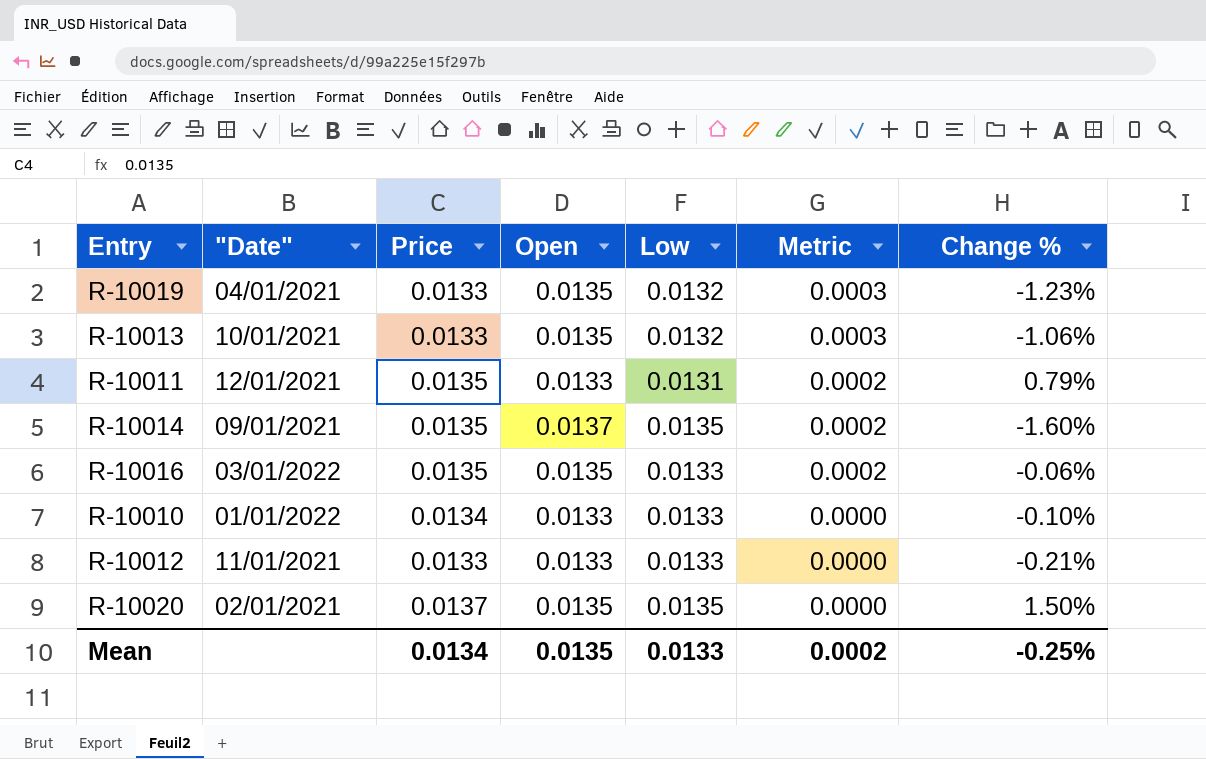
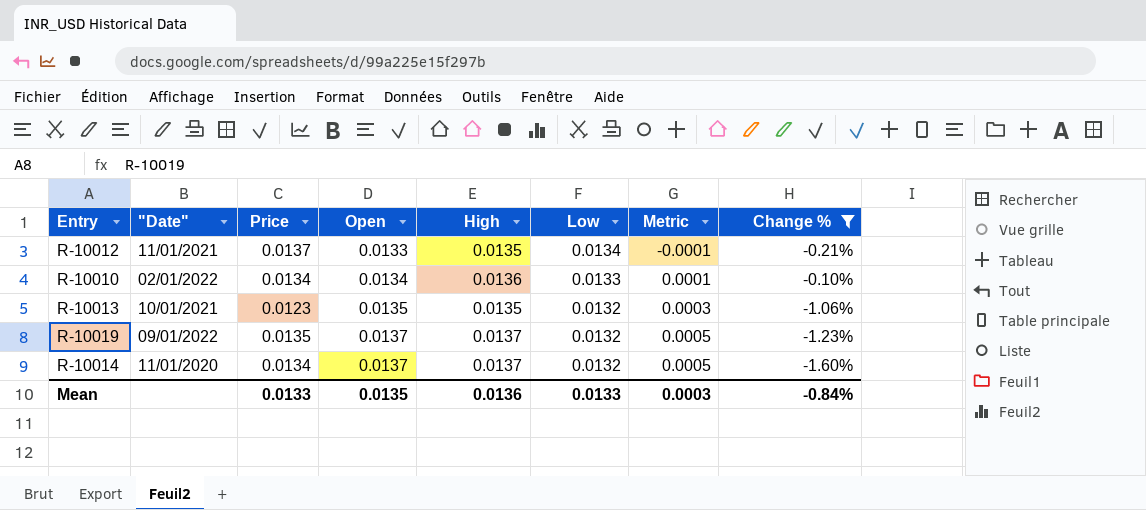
filter: none -> Change % <= -0.10%
row order: Metric descending -> Open ascending
column High | position: none -> 5
R-10012 | Price: 0.0133 -> 0.0137
R-10012 | Low: 0.0133 -> 0.0134
R-10012 | Metric: 0.0000 -> -0.0001
R-10010 | "Date": 01/01/2022 -> 02/01/2022
R-10010 | Open: 0.0133 -> 0.0134
R-10010 | Metric: 0.0000 -> 0.0001
R-10013 | Price: 0.0133 -> 0.0123
R-10019 | "Date": 04/01/2021 -> 09/01/2022
R-10019 | Price: 0.0133 -> 0.0135
R-10019 | Open: 0.0135 -> 0.0137
R-10019 | Metric: 0.0003 -> 0.0005
R-10014 | "Date": 09/01/2021 -> 11/01/2020
R-10014 | Price: 0.0135 -> 0.0134
R-10014 | Low: 0.0135 -> 0.0132
R-10014 | Metric: 0.0002 -> 0.0005
Mean | Price: 0.0134 -> 0.0133
Mean | Metric: 0.0002 -> 0.0003
Mean | Change %: -0.25% -> -0.84%

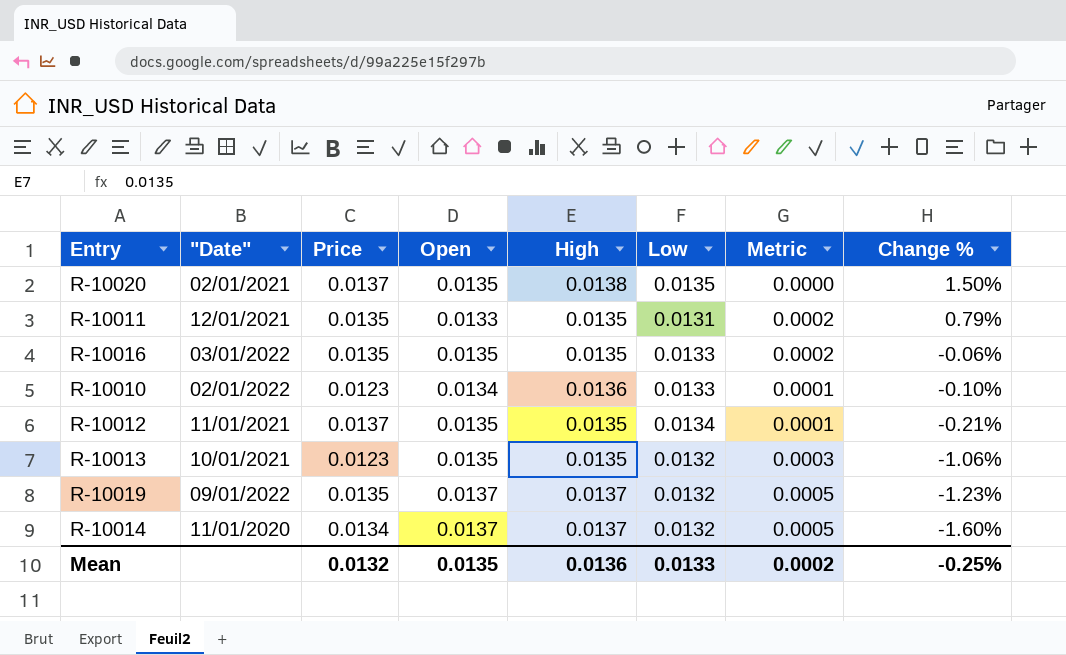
filter: Change % <= -0.10% -> none
row order: Open ascending -> Change % descending
R-10010 | Price: 0.0134 -> 0.0123
R-10012 | Open: 0.0133 -> 0.0135
R-10012 | Metric: -0.0001 -> 0.0001
Mean | Price: 0.0133 -> 0.0132
Mean | Metric: 0.0003 -> 0.0002
Mean | Change %: -0.84% -> -0.25%

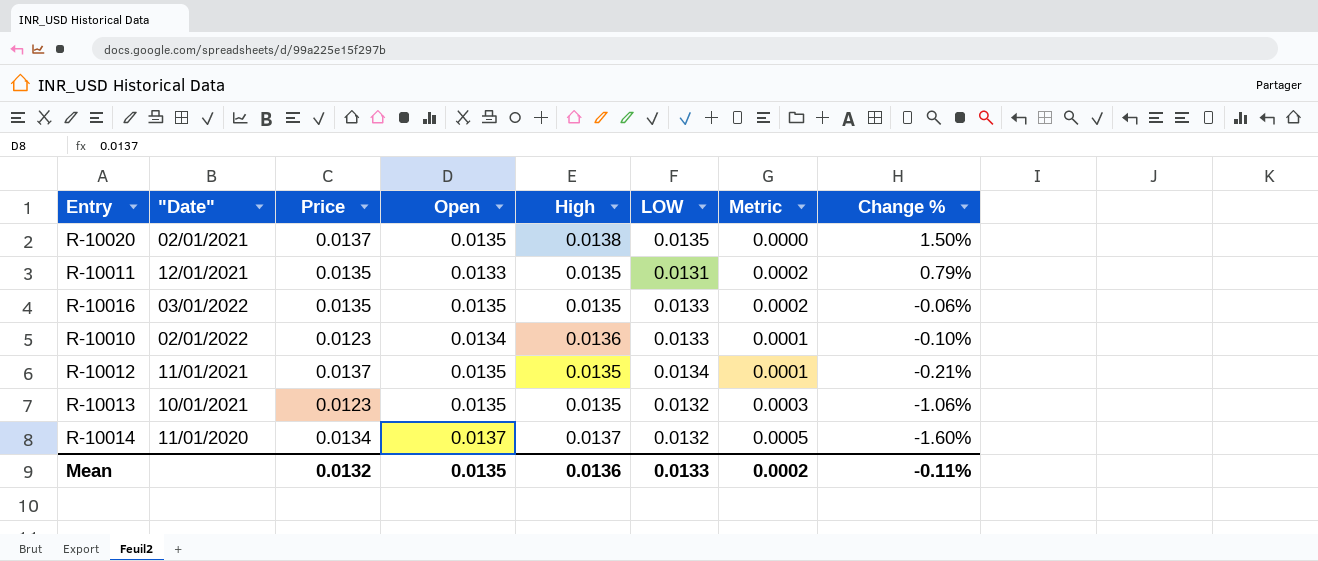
column name: Low -> LOW
row R-10019: 09/01/2022 | 0.0135 | 0.0137 | 0.0137 | 0.0132 | 0.0005 | -1.23% -> none
Mean | Change %: -0.25% -> -0.11%

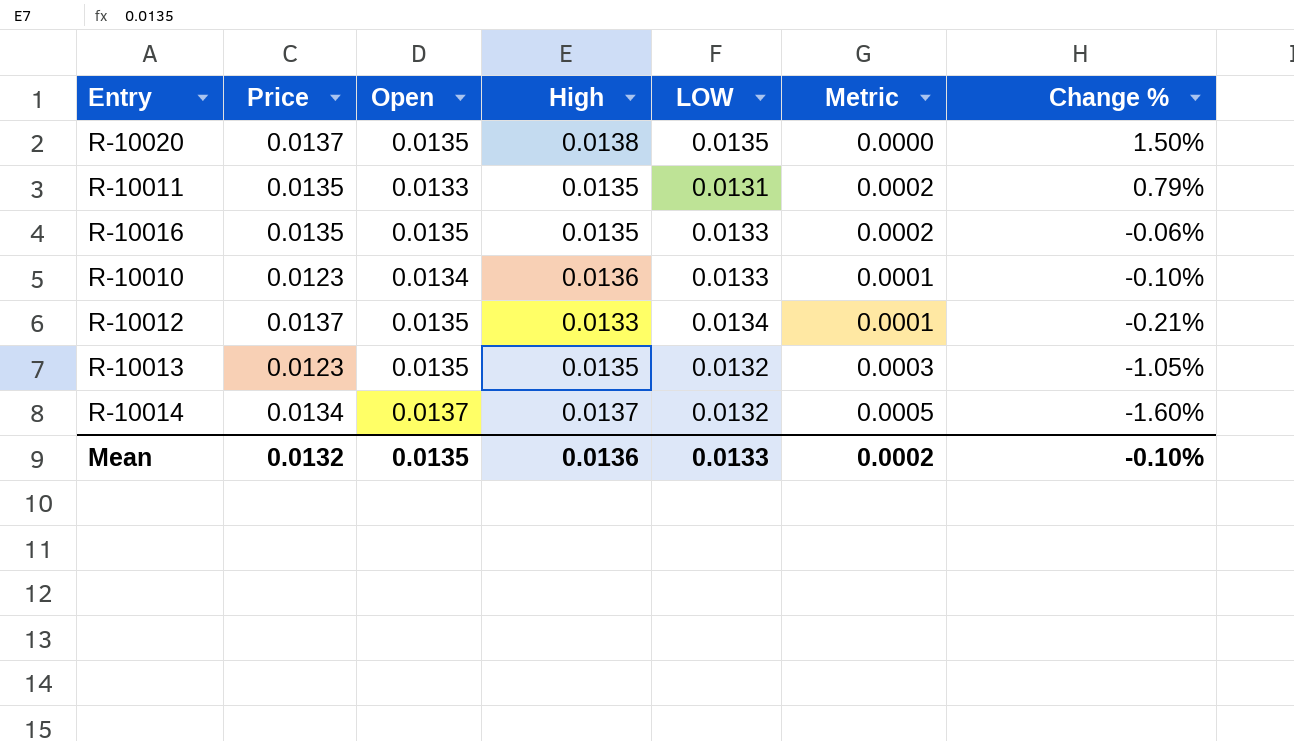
column "Date" | position: 2 -> none
R-10012 | High: 0.0135 -> 0.0133
R-10013 | Change %: -1.06% -> -1.05%
Mean | Change %: -0.11% -> -0.10%

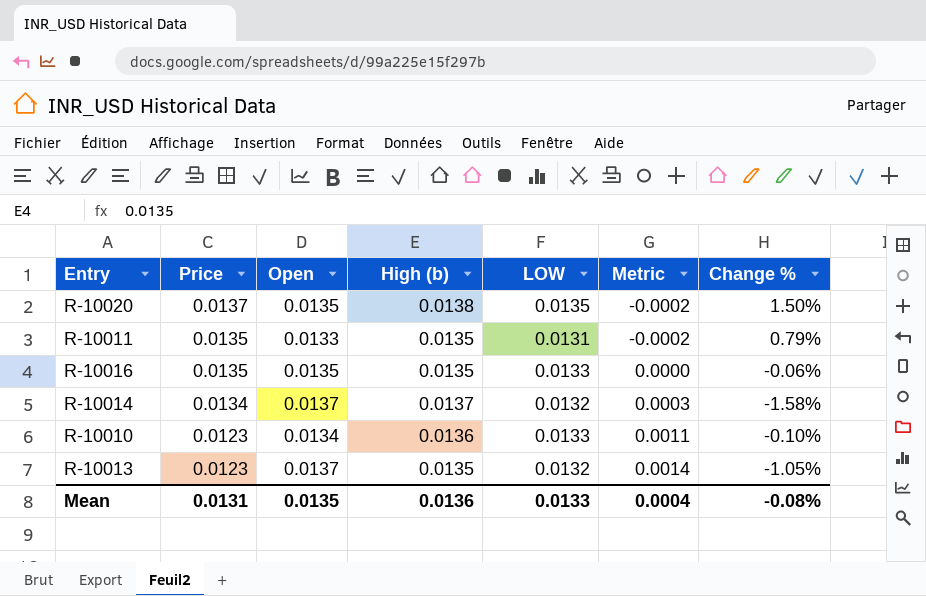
row order: Change % descending -> Price descending
column name: High -> High (b)
column Metric | formula: [Open] - [LOW] -> [Open] - [Price]
row R-10012: 0.0137 | 0.0135 | 0.0133 | 0.0134 | 0.0001 | -0.21% -> none
R-10014 | Change %: -1.60% -> -1.58%
R-10013 | Open: 0.0135 -> 0.0137
Mean | Price: 0.0132 -> 0.0131
Mean | Metric: 0.0002 -> 0.0004
Mean | Change %: -0.10% -> -0.08%

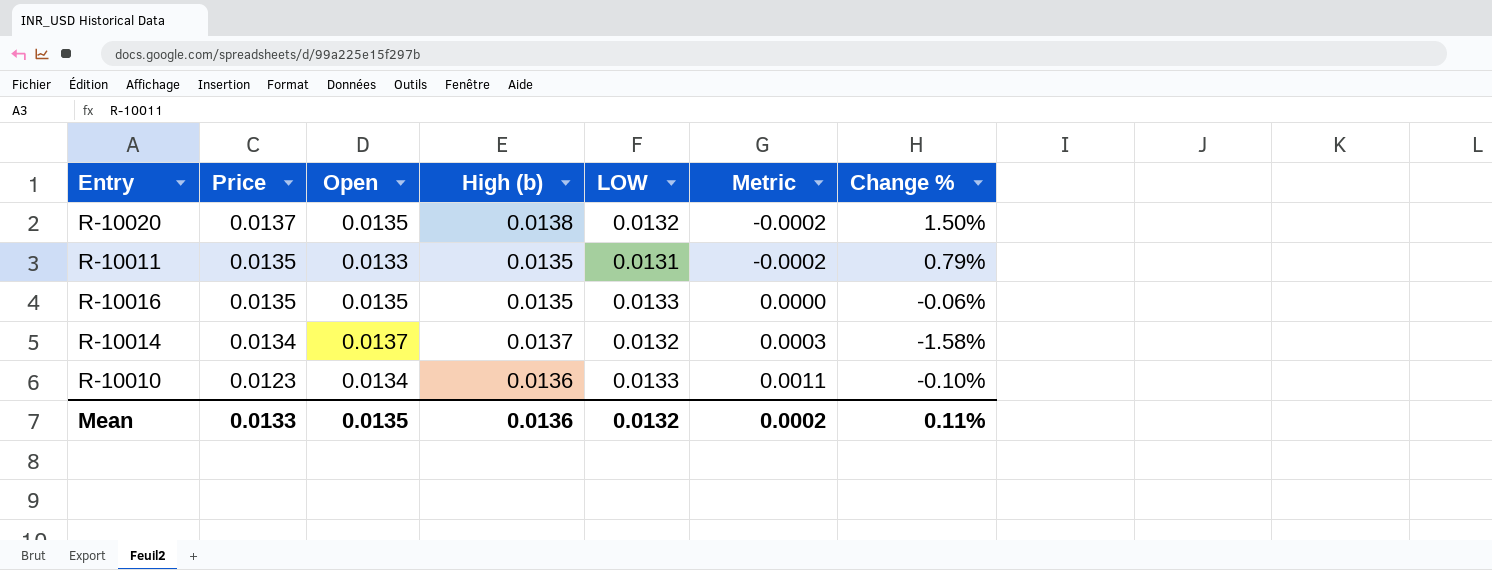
row R-10013: 0.0123 | 0.0137 | 0.0135 | 0.0132 | 0.0014 | -1.05% -> none
R-10020 | LOW: 0.0135 -> 0.0132
Mean | Price: 0.0131 -> 0.0133
Mean | LOW: 0.0133 -> 0.0132
Mean | Metric: 0.0004 -> 0.0002
Mean | Change %: -0.08% -> 0.11%

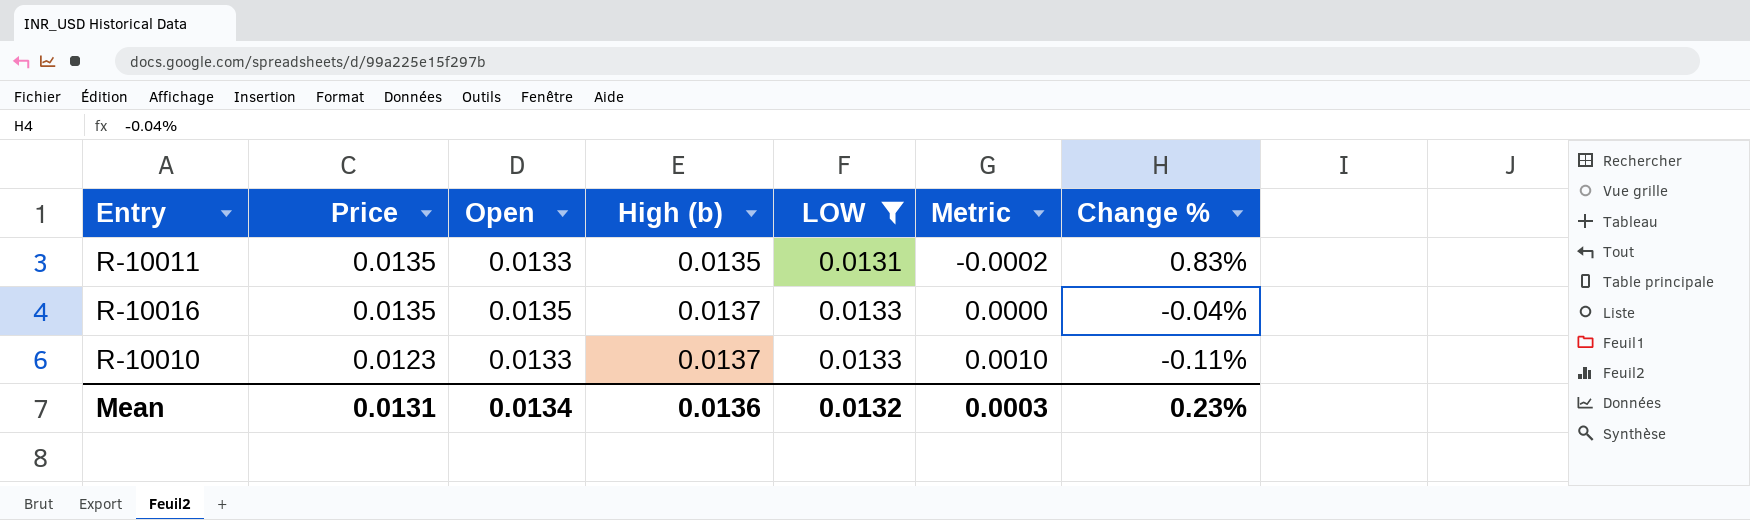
filter: none -> LOW != 0.0132
R-10011 | Change %: 0.79% -> 0.83%
R-10016 | High (b): 0.0135 -> 0.0137
R-10016 | Change %: -0.06% -> -0.04%
R-10010 | Open: 0.0134 -> 0.0133
R-10010 | High (b): 0.0136 -> 0.0137
R-10010 | Metric: 0.0011 -> 0.0010
R-10010 | Change %: -0.10% -> -0.11%
Mean | Price: 0.0133 -> 0.0131
Mean | Open: 0.0135 -> 0.0134
Mean | Metric: 0.0002 -> 0.0003
Mean | Change %: 0.11% -> 0.23%

